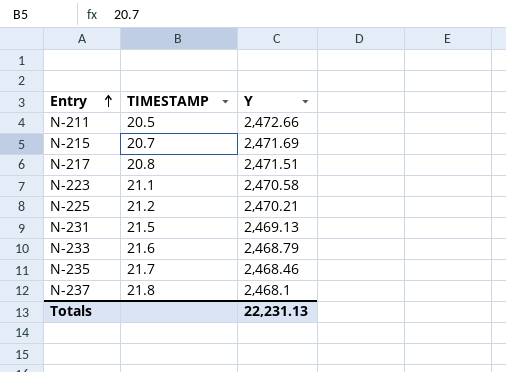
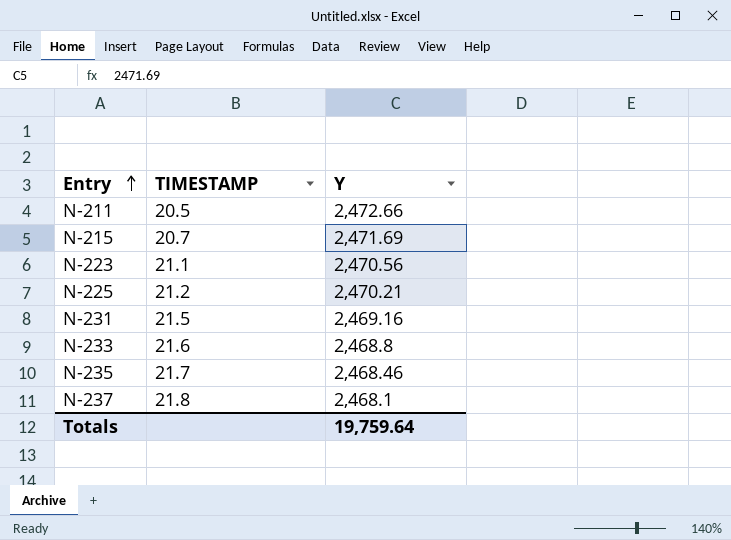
row N-217: 20.8 | 2,471.51 -> none
N-223 | Y: 2,470.58 -> 2,470.56
N-231 | Y: 2,469.13 -> 2,469.16
N-233 | Y: 2,468.79 -> 2,468.8
Totals | Y: 22,231.13 -> 19,759.64

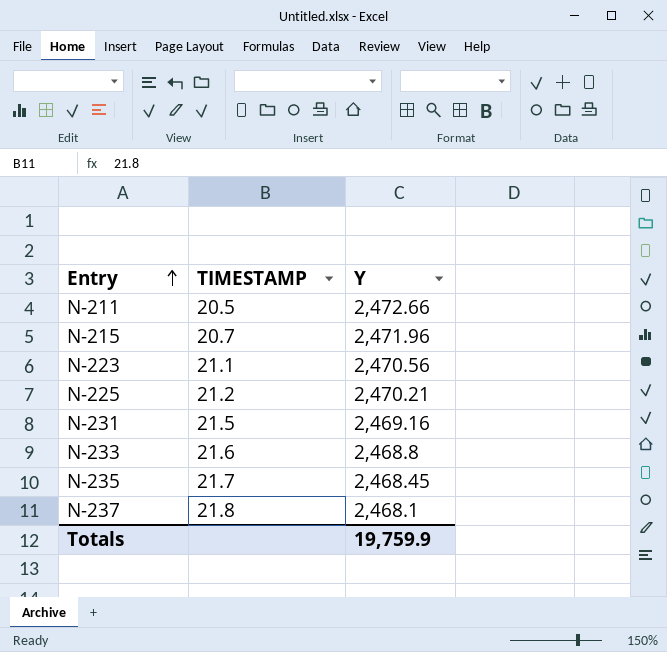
N-215 | Y: 2,471.69 -> 2,471.96
N-235 | Y: 2,468.46 -> 2,468.45
Totals | Y: 19,759.64 -> 19,759.9

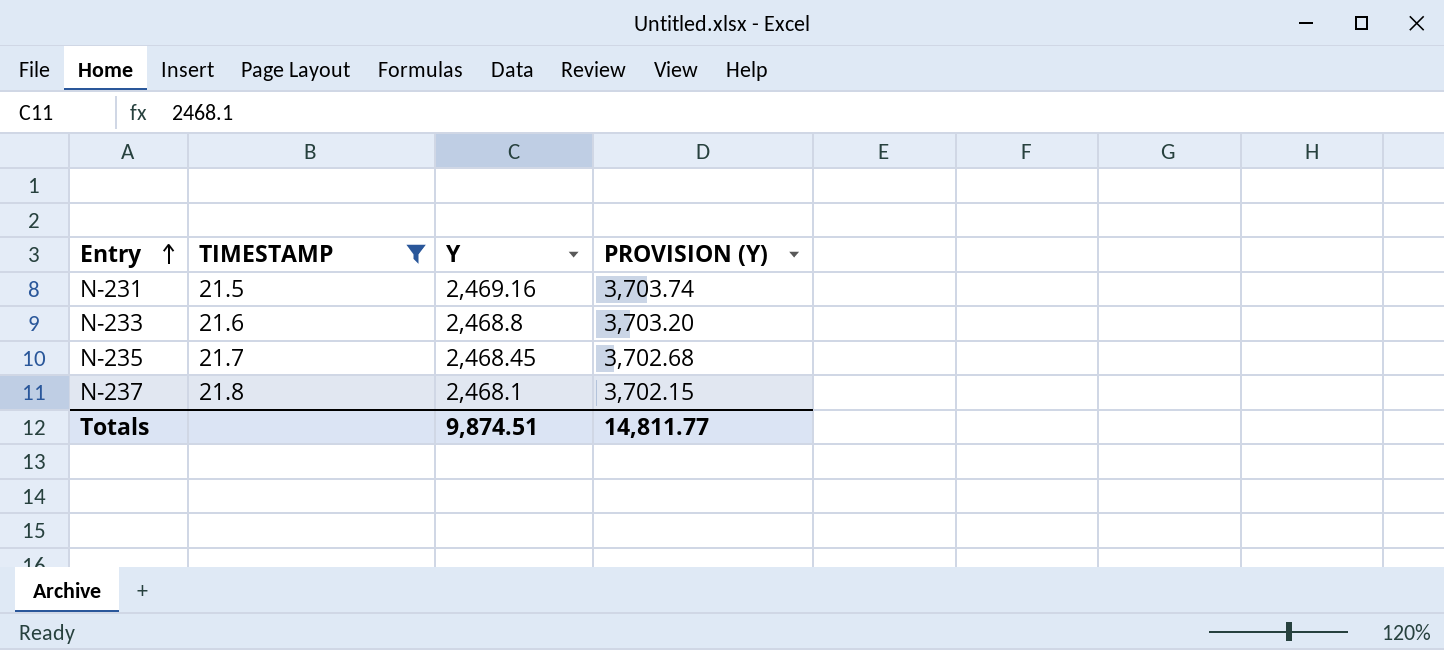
filter: none -> TIMESTAMP >= 21.5
column PROVISION (Y) | formula: none -> [Y] * 1.5
Totals | Y: 19,759.9 -> 9,874.51

